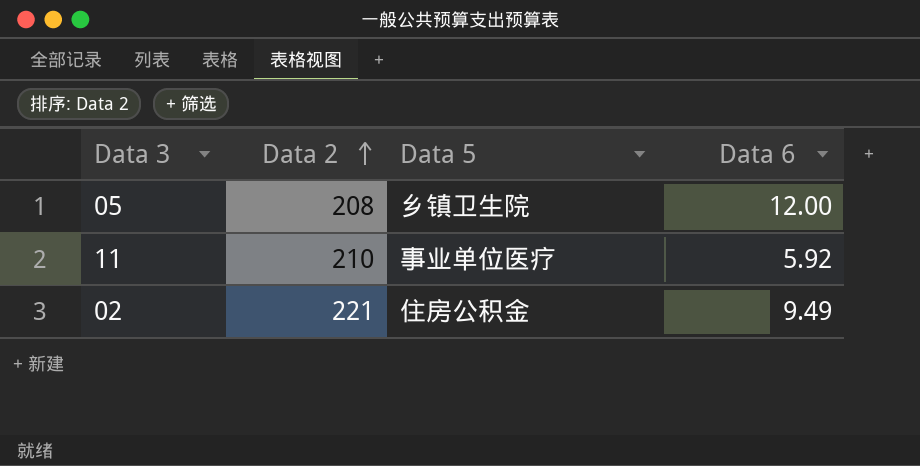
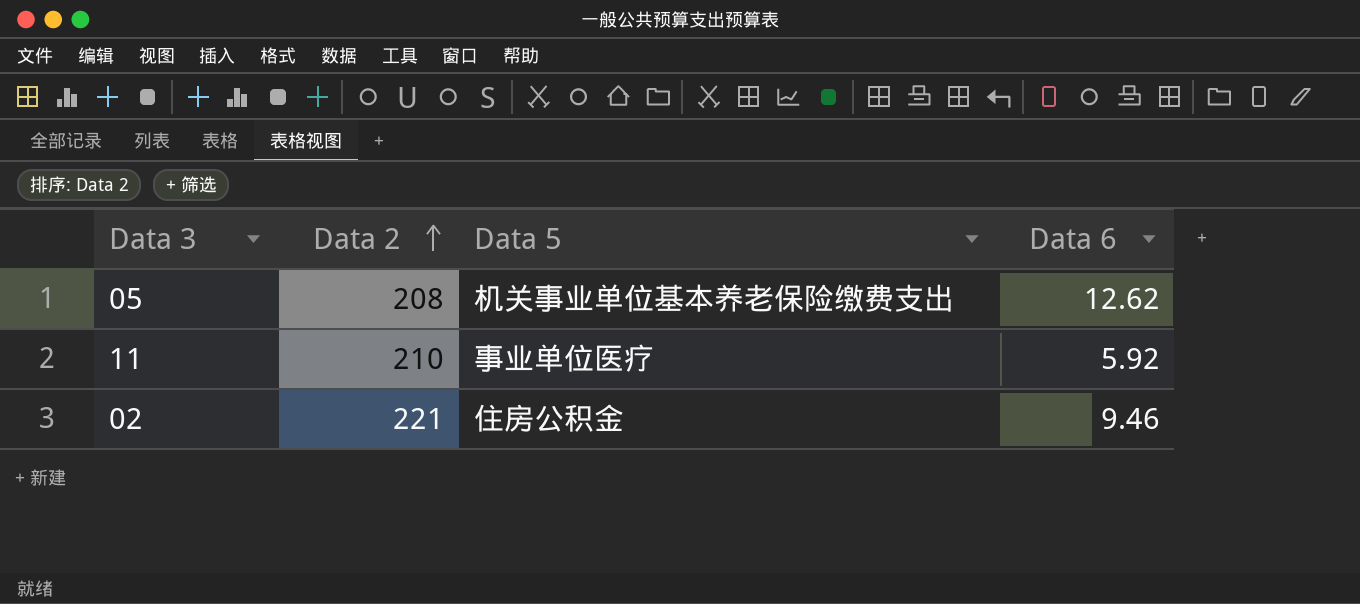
05 | Data 5: 乡镇卫生院 -> 机关事业单位基本养老保险缴费支出
05 | Data 6: 12.00 -> 12.62
02 | Data 6: 9.49 -> 9.46

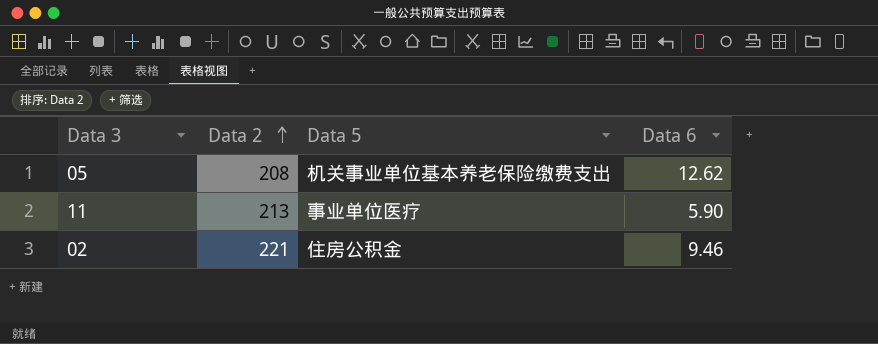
11 | Data 2: 210 -> 213
11 | Data 6: 5.92 -> 5.90

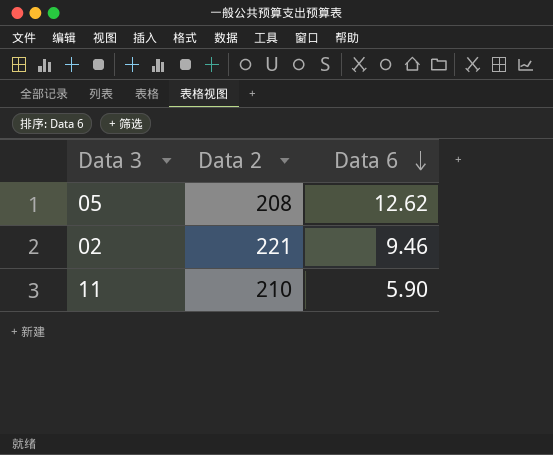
row order: Data 2 ascending -> Data 6 descending
column Data 5 | position: 3 -> none
11 | Data 2: 213 -> 210

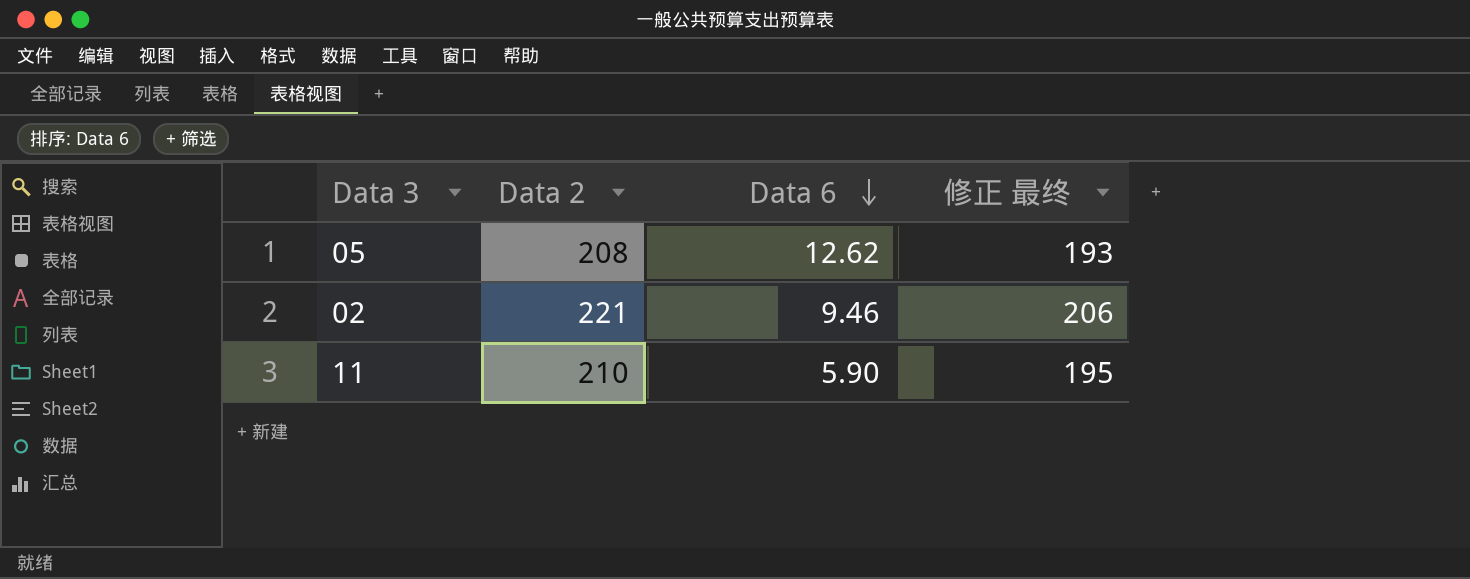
column 修正 最终 | formula: none -> [Data 2] - 15

